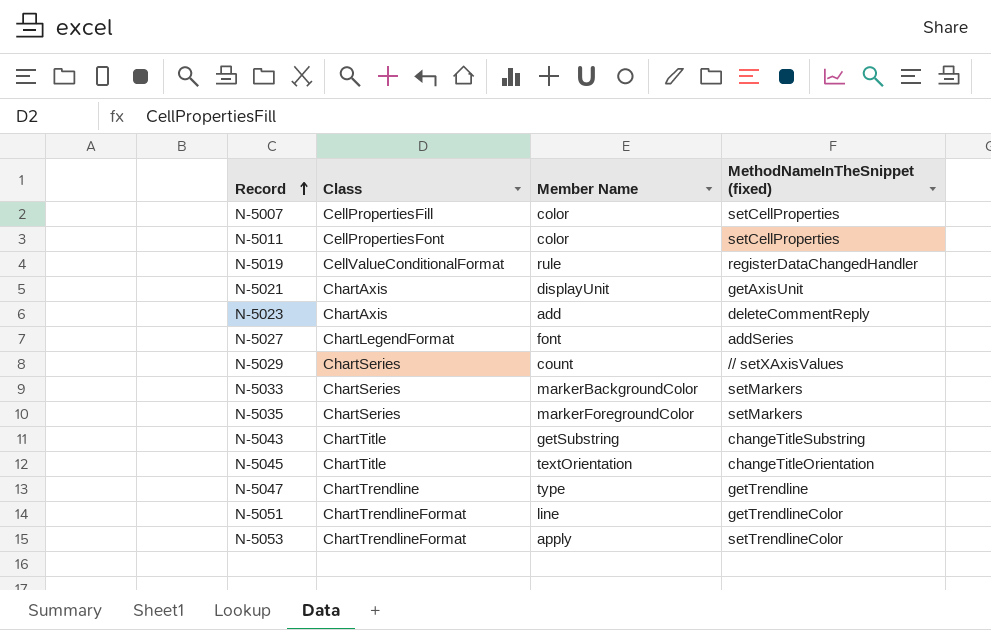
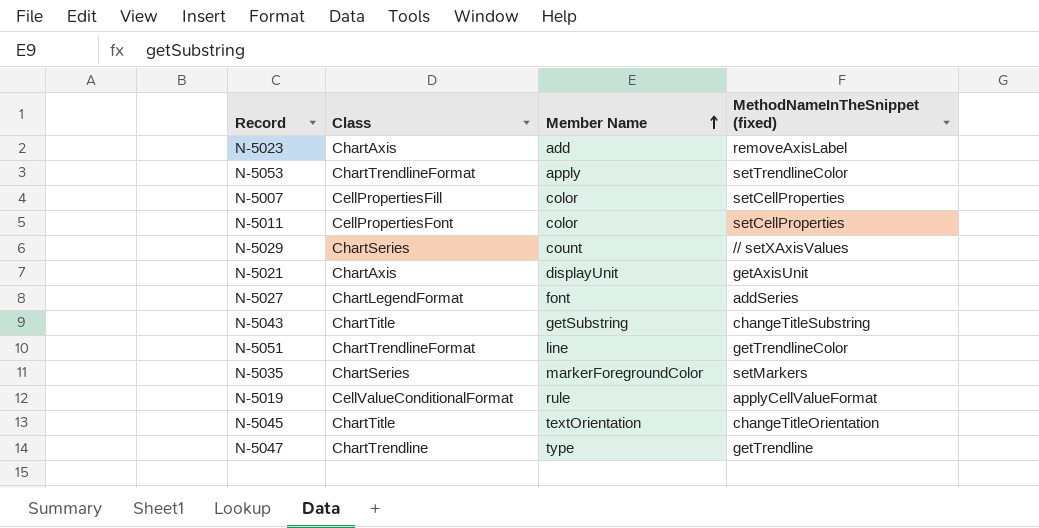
row order: Record ascending -> Member Name ascending
row N-5033: ChartSeries | markerBackgroundColor | setMarkers -> none
N-5023 | MethodNameInTheSnippet (fixed): deleteCommentReply -> removeAxisLabel
N-5019 | MethodNameInTheSnippet (fixed): registerDataChangedHandler -> applyCellValueFormat

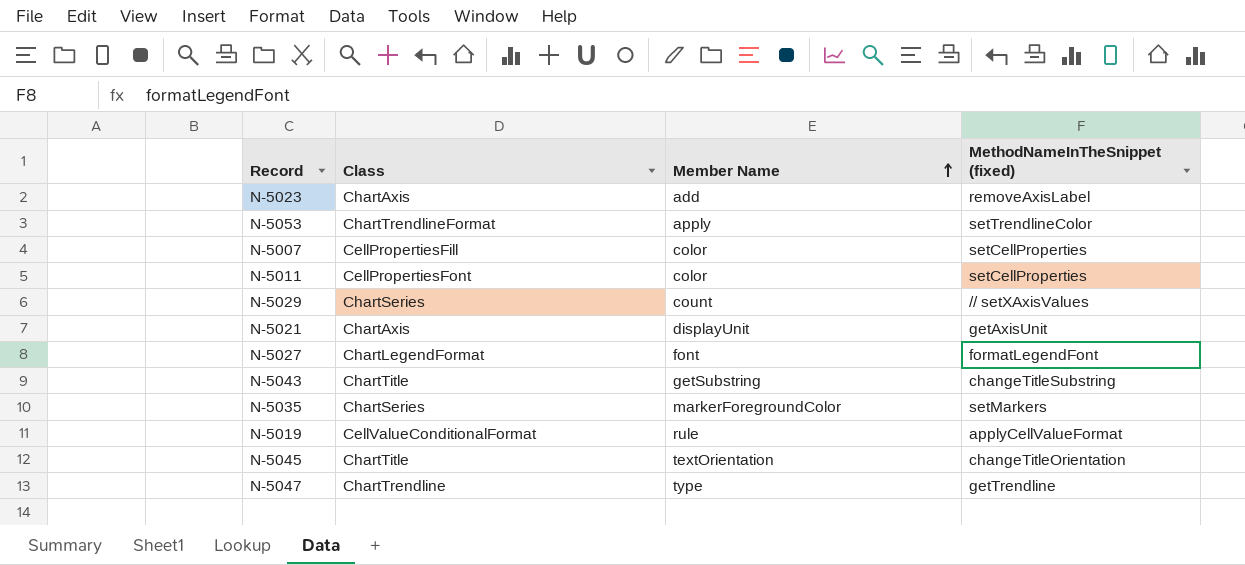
row N-5051: ChartTrendlineFormat | line | getTrendlineColor -> none
N-5027 | MethodNameInTheSnippet (fixed): addSeries -> formatLegendFont

